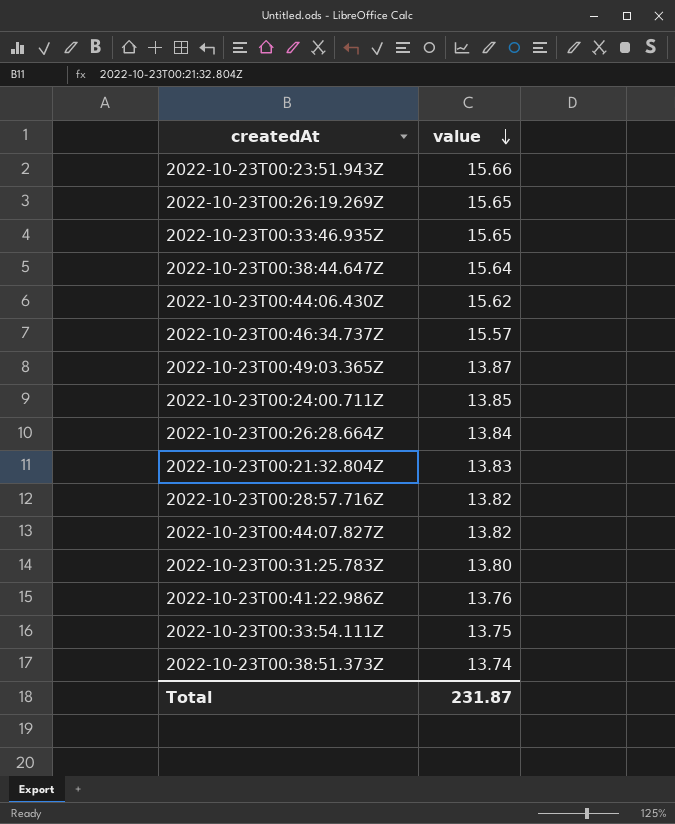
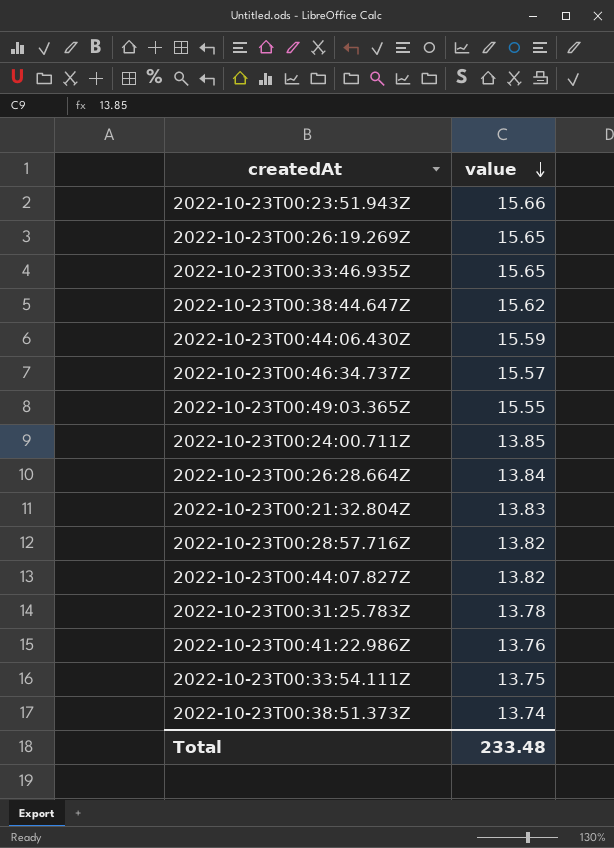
2022-10-23T00:38:44.647Z | value: 15.64 -> 15.62
2022-10-23T00:44:06.430Z | value: 15.62 -> 15.59
2022-10-23T00:49:03.365Z | value: 13.87 -> 15.55
2022-10-23T00:31:25.783Z | value: 13.80 -> 13.78
Total | value: 231.87 -> 233.48

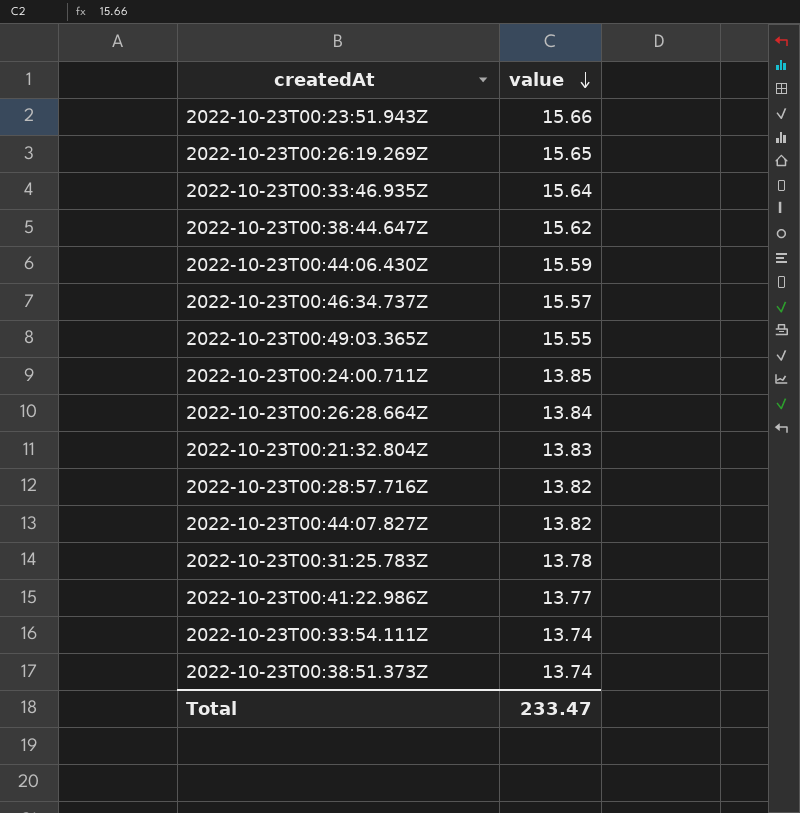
2022-10-23T00:33:46.935Z | value: 15.65 -> 15.64
2022-10-23T00:41:22.986Z | value: 13.76 -> 13.77
2022-10-23T00:33:54.111Z | value: 13.75 -> 13.74
Total | value: 233.48 -> 233.47

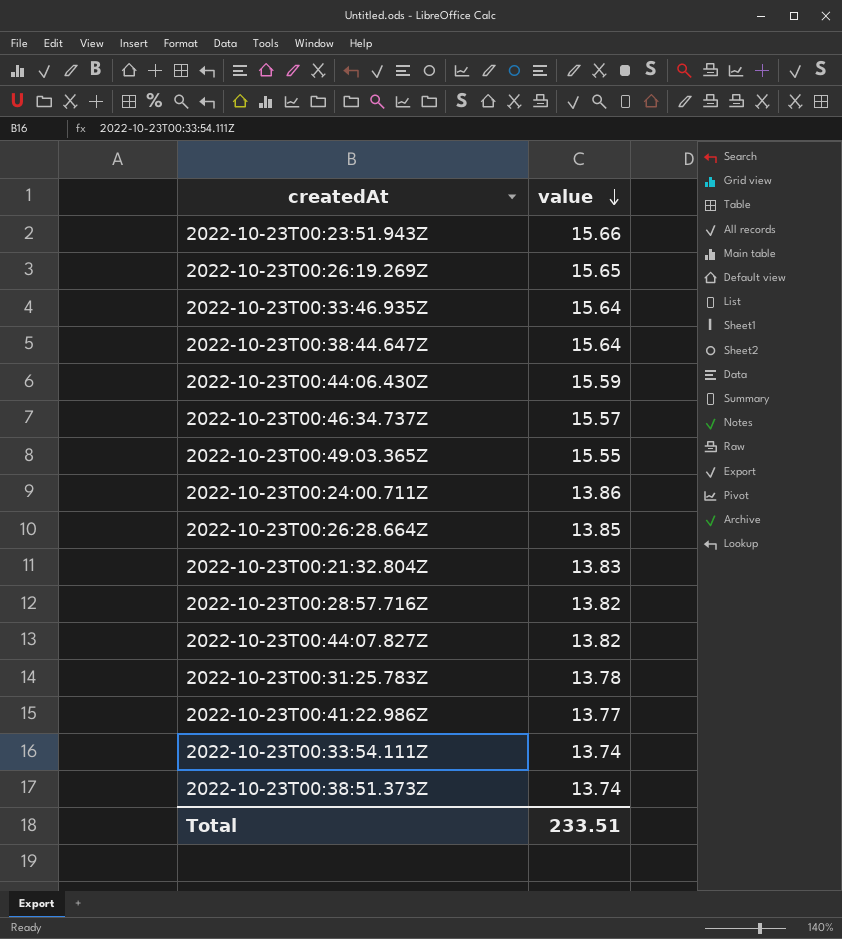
2022-10-23T00:38:44.647Z | value: 15.62 -> 15.64
2022-10-23T00:24:00.711Z | value: 13.85 -> 13.86
2022-10-23T00:26:28.664Z | value: 13.84 -> 13.85
Total | value: 233.47 -> 233.51

